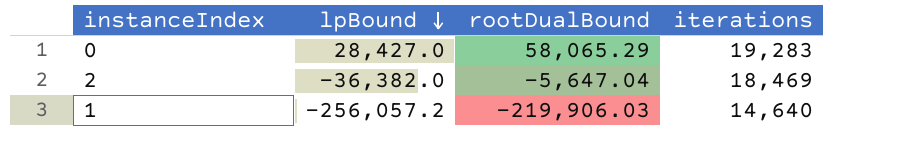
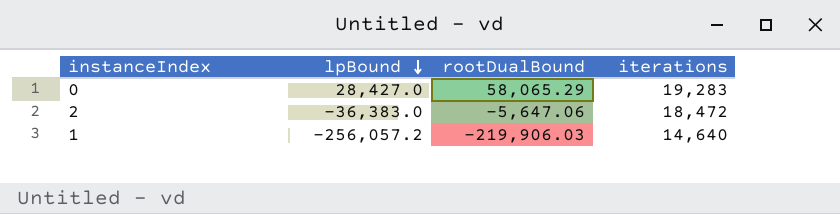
2 | lpBound: -36,382.0 -> -36,383.0
2 | rootDualBound: -5,647.04 -> -5,647.06
2 | iterations: 18,469 -> 18,472

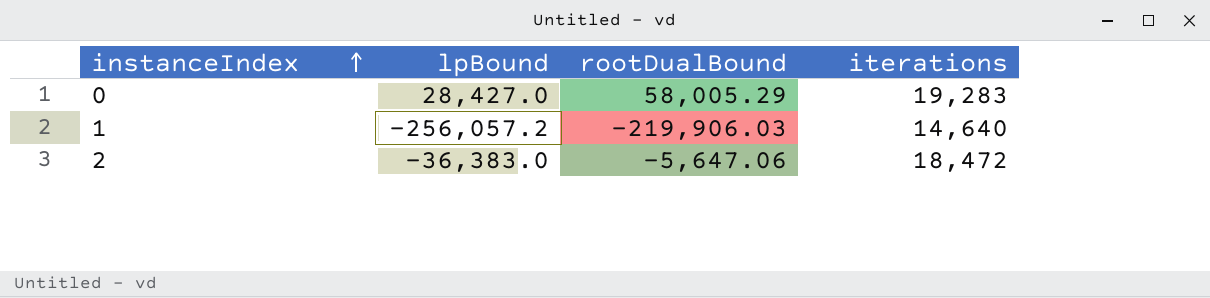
row order: lpBound descending -> instanceIndex ascending
0 | rootDualBound: 58,065.29 -> 58,005.29

